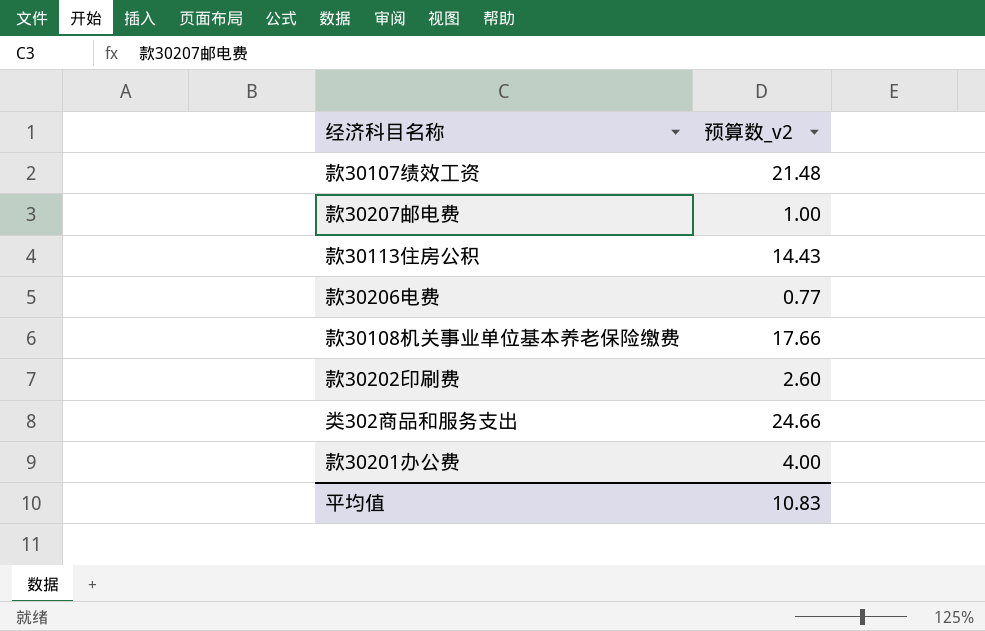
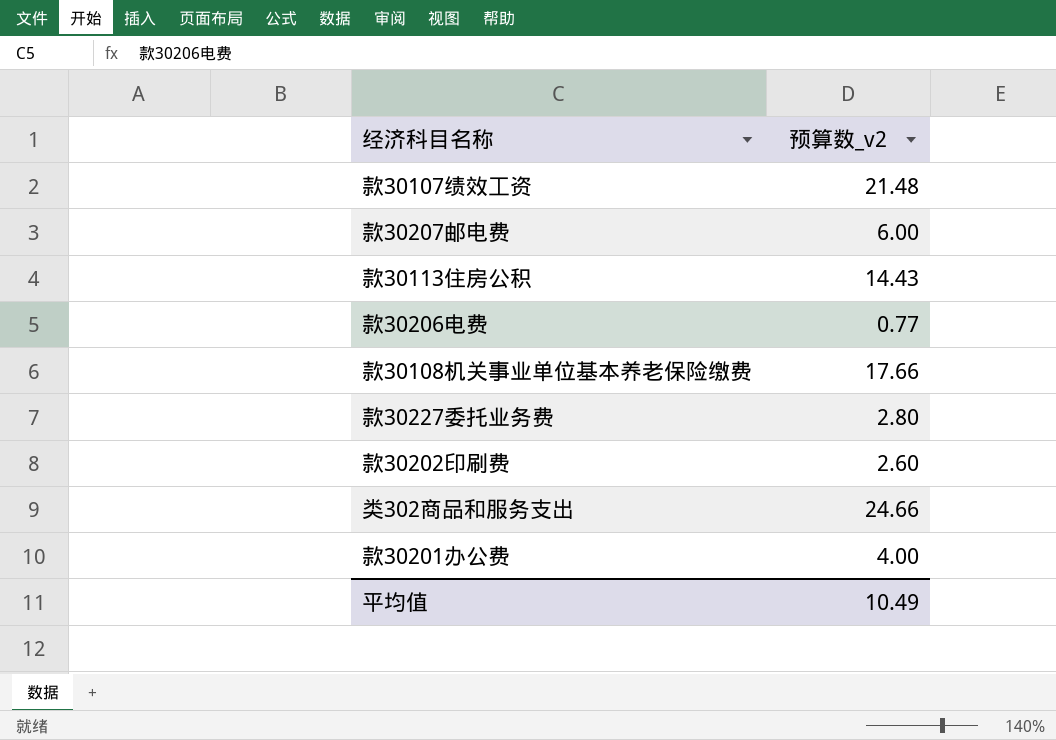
款30207邮电费 | 预算数_v2: 1.00 -> 6.00
row 款30227委托业务费: none -> 2.80
平均值 | 预算数_v2: 10.83 -> 10.49

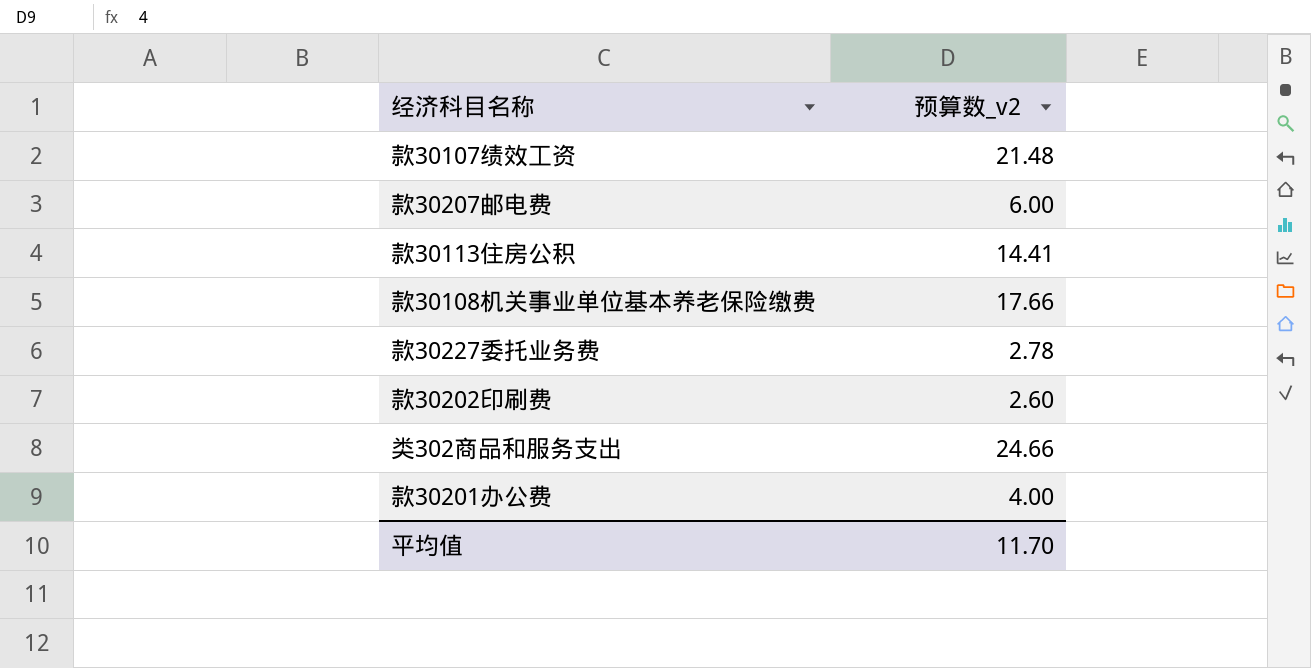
row 款30206电费: 0.77 -> none
款30113住房公积 | 预算数_v2: 14.43 -> 14.41
款30227委托业务费 | 预算数_v2: 2.80 -> 2.78
平均值 | 预算数_v2: 10.49 -> 11.70

